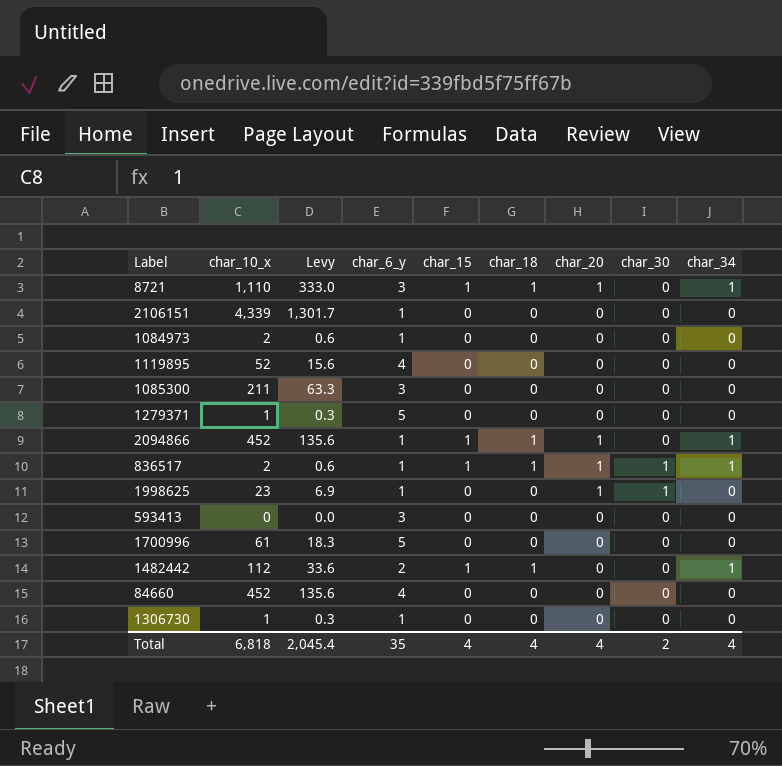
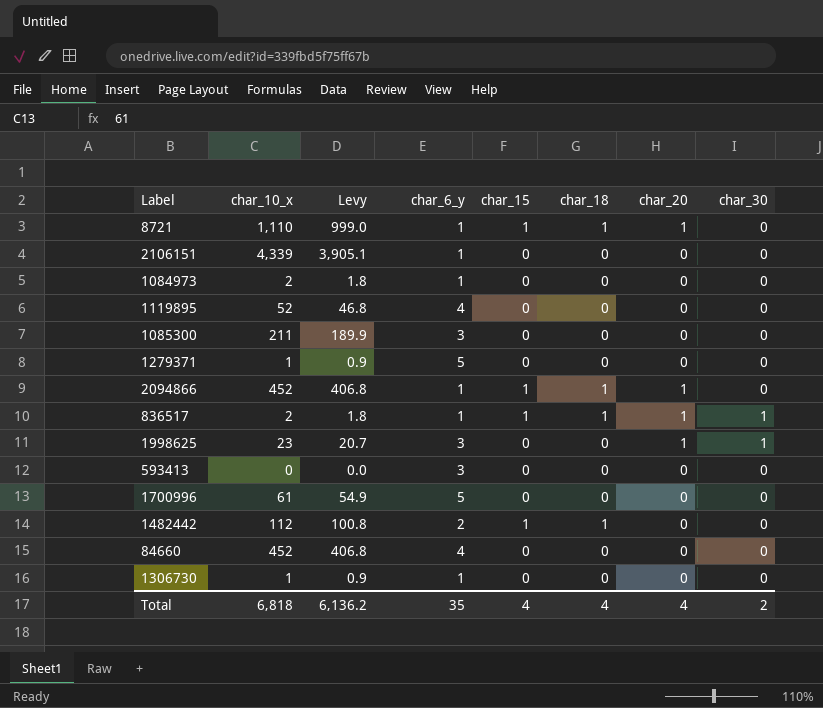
column char_34 | position: 9 -> none
column Levy | formula: [char_10_x] * 0.3 -> [char_10_x] * 0.9
8721 | char_6_y: 3 -> 1
1998625 | char_6_y: 1 -> 3
Total | Levy: 2,045.4 -> 6,136.2

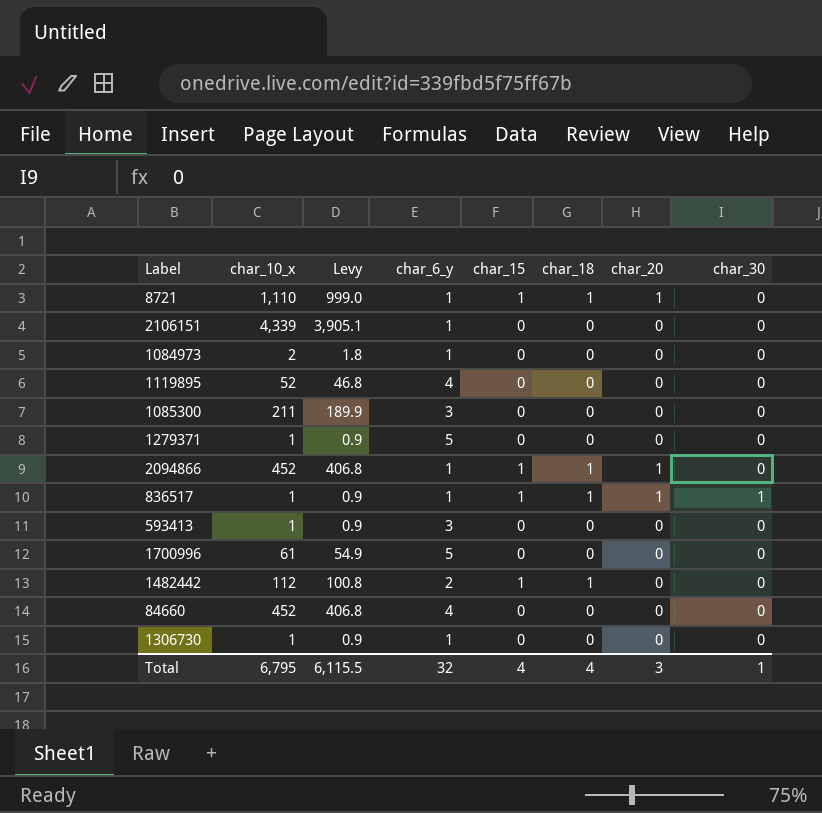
row 1998625: 23 | 20.7 | 3 | 0 | 0 | 1 | 1 -> none
836517 | char_10_x: 2 -> 1
836517 | Levy: 1.8 -> 0.9
593413 | char_10_x: 0 -> 1
593413 | Levy: 0.0 -> 0.9
Total | char_10_x: 6,818 -> 6,795
Total | Levy: 6,136.2 -> 6,115.5
Total | char_6_y: 35 -> 32
Total | char_20: 4 -> 3
Total | char_30: 2 -> 1

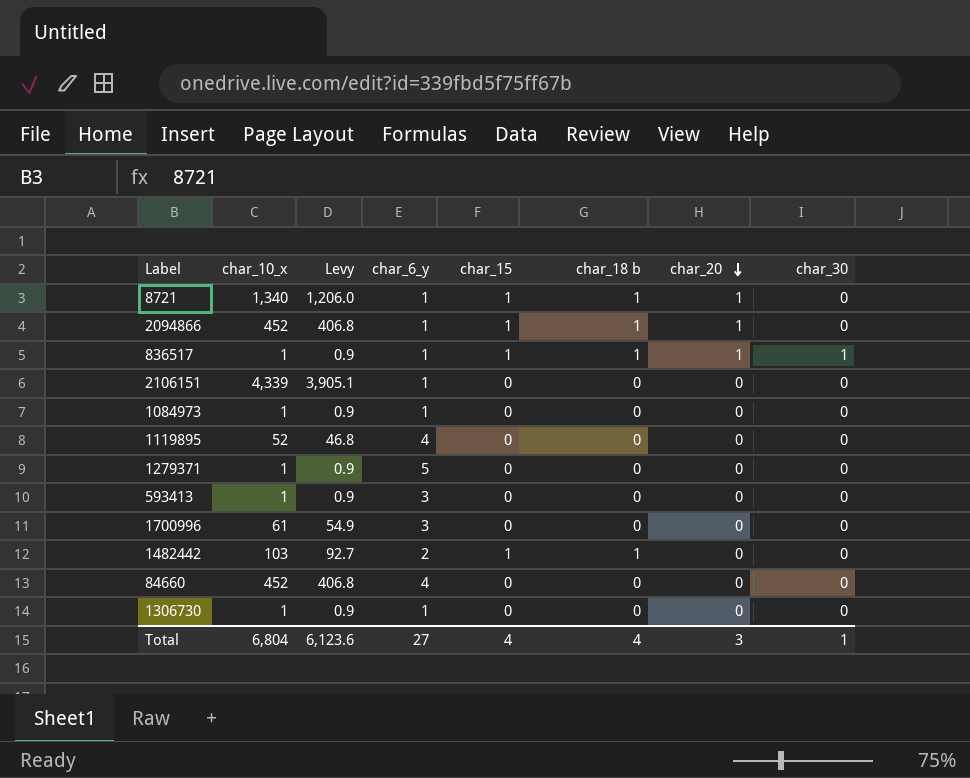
row order: none -> char_20 descending
column name: char_18 -> char_18 b
row 1085300: 211 | 189.9 | 3 | 0 | 0 | 0 | 0 -> none
8721 | char_10_x: 1,110 -> 1,340
8721 | Levy: 999.0 -> 1,206.0
1084973 | char_10_x: 2 -> 1
1084973 | Levy: 1.8 -> 0.9
1700996 | char_6_y: 5 -> 3
1482442 | char_10_x: 112 -> 103
1482442 | Levy: 100.8 -> 92.7
Total | char_10_x: 6,795 -> 6,804
Total | Levy: 6,115.5 -> 6,123.6
Total | char_6_y: 32 -> 27

